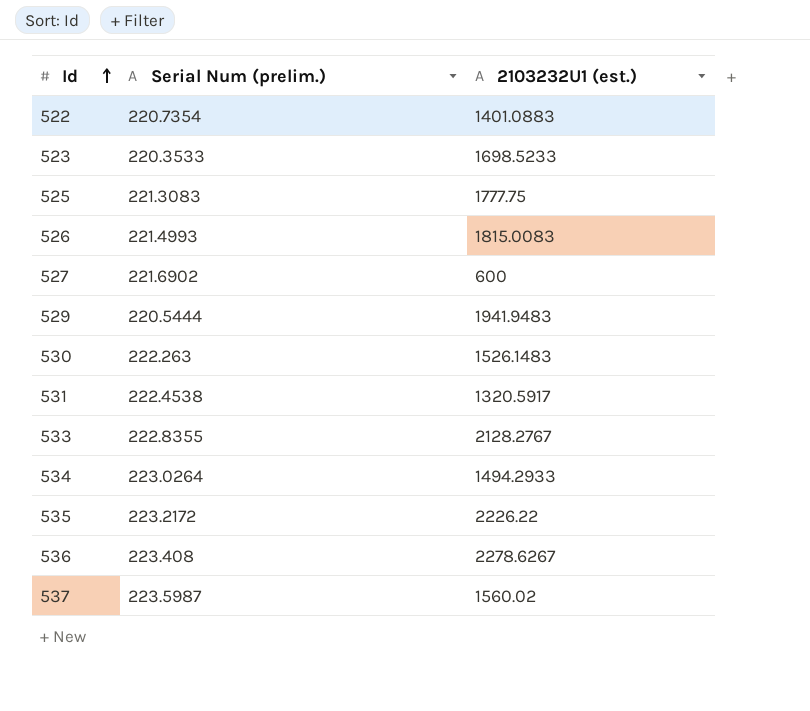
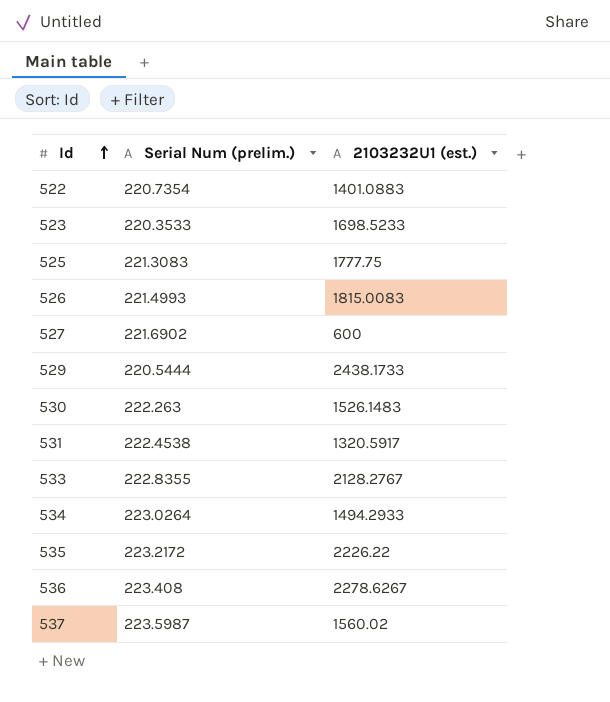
529 | 2103232U1 (est.): 1941.9483 -> 2438.1733

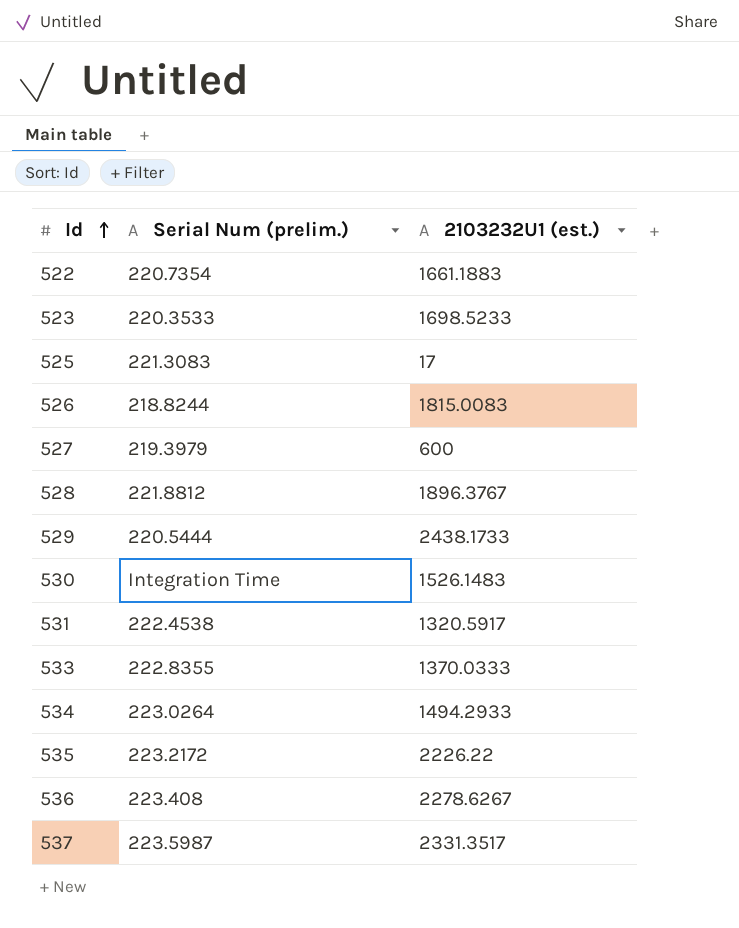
522 | 2103232U1 (est.): 1401.0883 -> 1661.1883
525 | 2103232U1 (est.): 1777.75 -> 17
526 | Serial Num (prelim.): 221.4993 -> 218.8244
527 | Serial Num (prelim.): 221.6902 -> 219.3979
row 528: none -> 221.8812 | 1896.3767
530 | Serial Num (prelim.): 222.263 -> Integration Time
533 | 2103232U1 (est.): 2128.2767 -> 1370.0333
537 | 2103232U1 (est.): 1560.02 -> 2331.3517

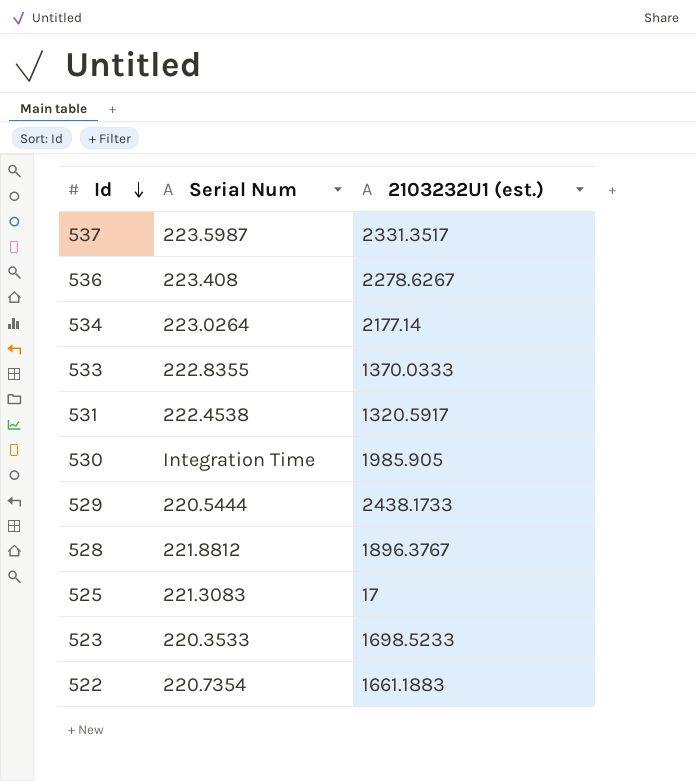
row order: Id ascending -> Id descending
column name: Serial Num (prelim.) -> Serial Num
row 526: 218.8244 | 1815.0083 -> none
row 527: 219.3979 | 600 -> none
row 535: 223.2172 | 2226.22 -> none
534 | 2103232U1 (est.): 1494.2933 -> 2177.14
530 | 2103232U1 (est.): 1526.1483 -> 1985.905

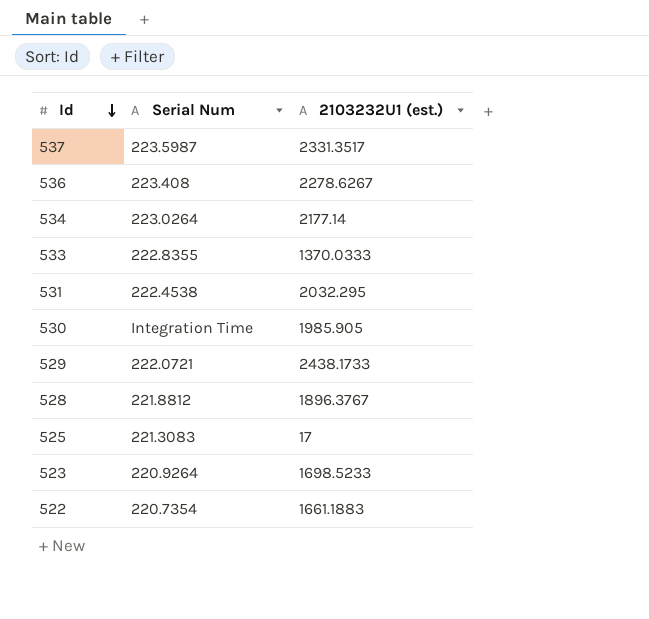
531 | 2103232U1 (est.): 1320.5917 -> 2032.295
529 | Serial Num: 220.5444 -> 222.0721
523 | Serial Num: 220.3533 -> 220.9264

